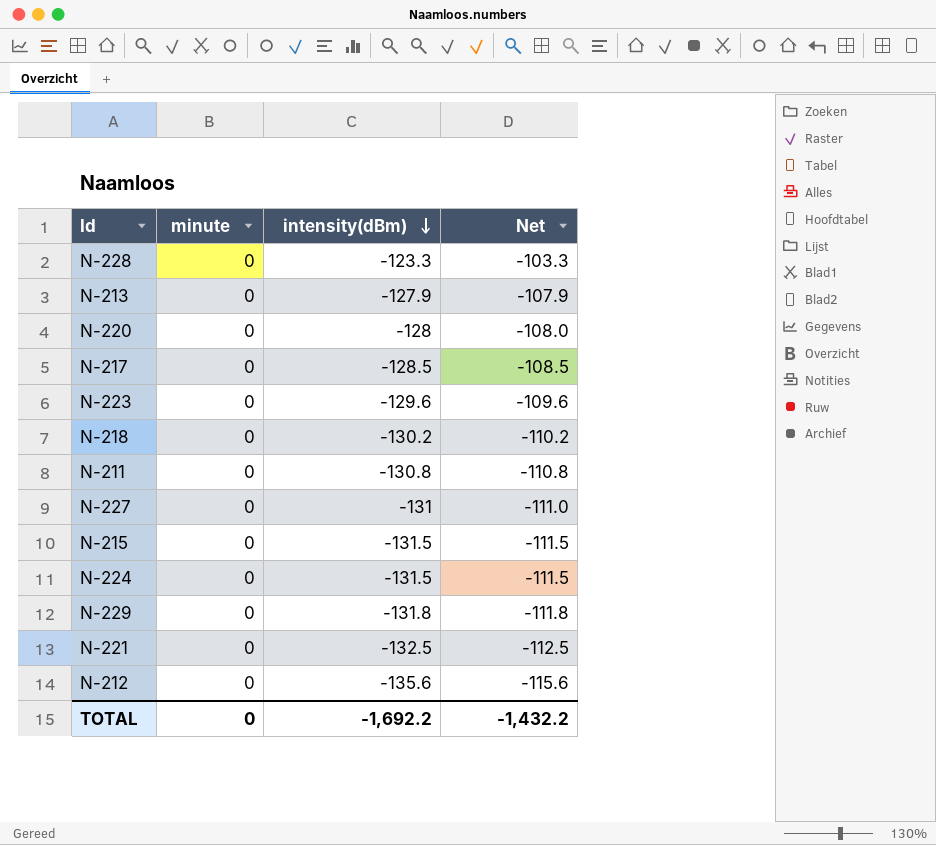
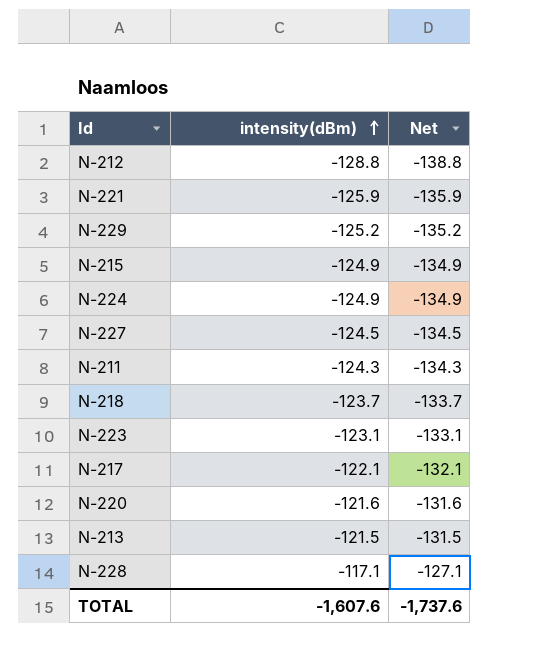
row order: intensity(dBm) descending -> intensity(dBm) ascending
column minute | position: 2 -> none
column Net | formula: [intensity(dBm)] + 20 -> [intensity(dBm)] - 10
N-212 | intensity(dBm): -135.6 -> -128.8
N-221 | intensity(dBm): -132.5 -> -125.9
N-229 | intensity(dBm): -131.8 -> -125.2
N-215 | intensity(dBm): -131.5 -> -124.9
N-224 | intensity(dBm): -131.5 -> -124.9
N-227 | intensity(dBm): -131 -> -124.5
N-211 | intensity(dBm): -130.8 -> -124.3
N-218 | intensity(dBm): -130.2 -> -123.7
N-223 | intensity(dBm): -129.6 -> -123.1
N-217 | intensity(dBm): -128.5 -> -122.1
N-220 | intensity(dBm): -128 -> -121.6
N-213 | intensity(dBm): -127.9 -> -121.5
N-228 | intensity(dBm): -123.3 -> -117.1
TOTAL | intensity(dBm): -1,692.2 -> -1,607.6
TOTAL | Net: -1,432.2 -> -1,737.6

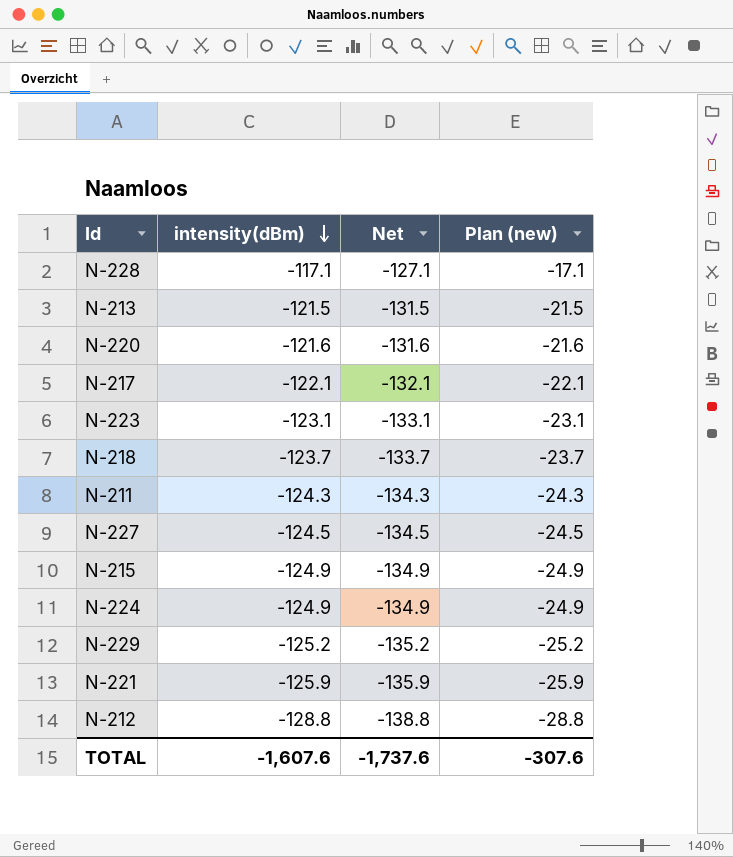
row order: intensity(dBm) ascending -> intensity(dBm) descending
column Plan (new) | formula: none -> [intensity(dBm)] + 100

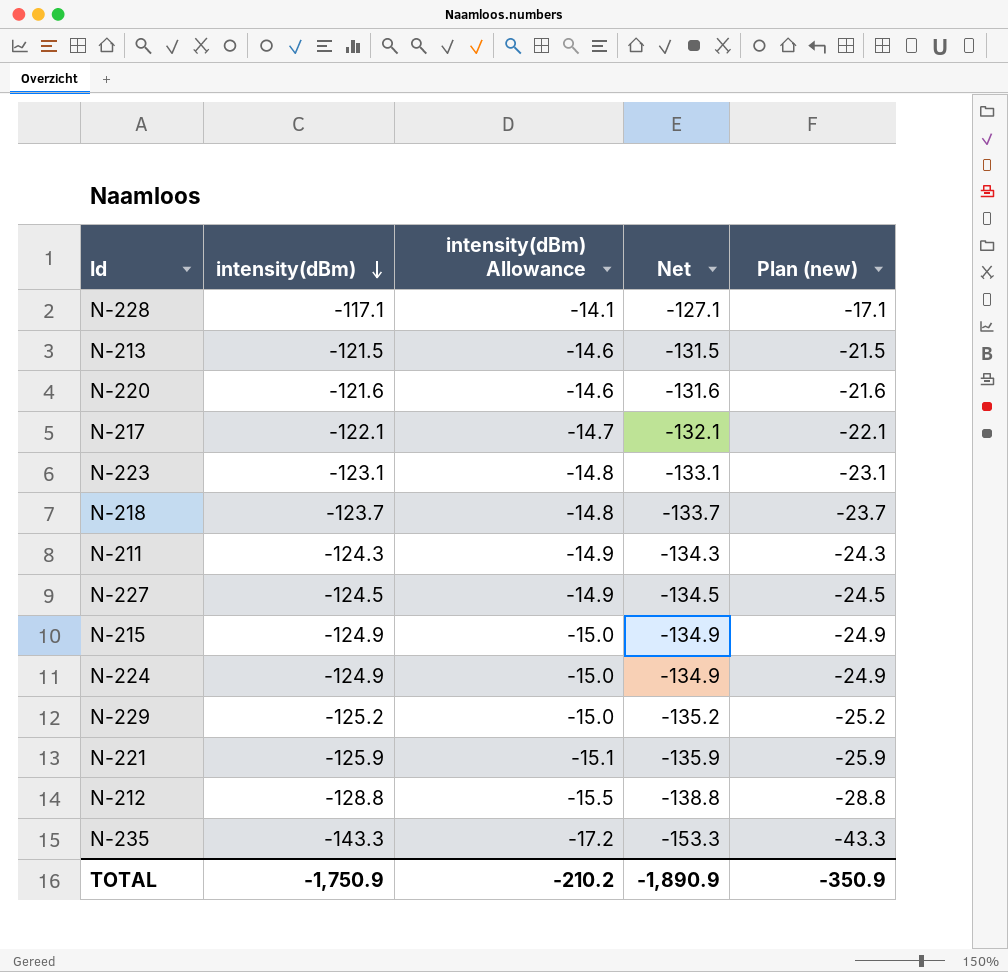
column intensity(dBm) Allowance | formula: none -> [intensity(dBm)] * 0.12
row N-235: none -> -143.3 | -17.2 | -153.3 | -43.3
TOTAL | intensity(dBm): -1,607.6 -> -1,750.9
TOTAL | Net: -1,737.6 -> -1,890.9
TOTAL | Plan (new): -307.6 -> -350.9

